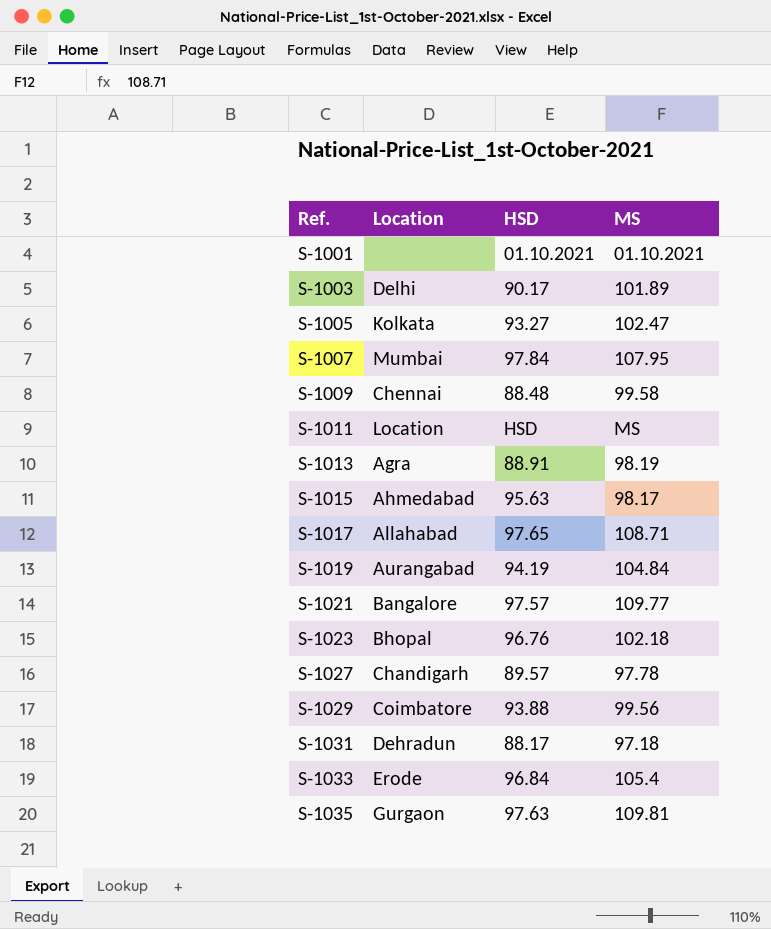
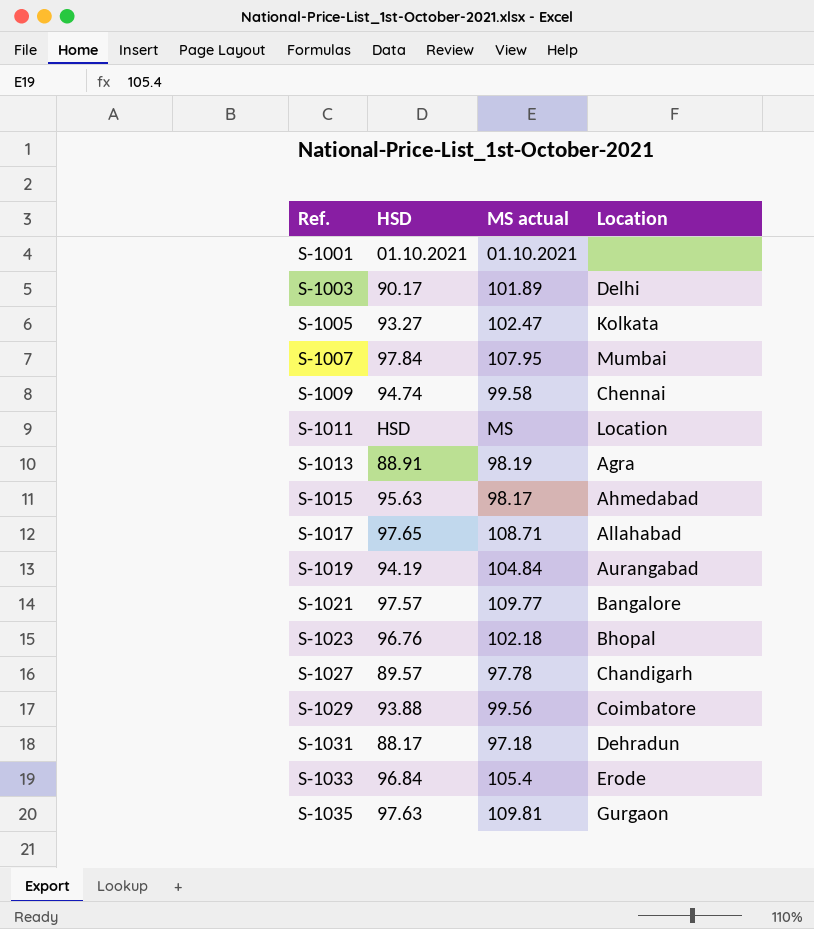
column name: MS -> MS actual
column Location | position: 2 -> 4
S-1009 | HSD: 88.48 -> 94.74

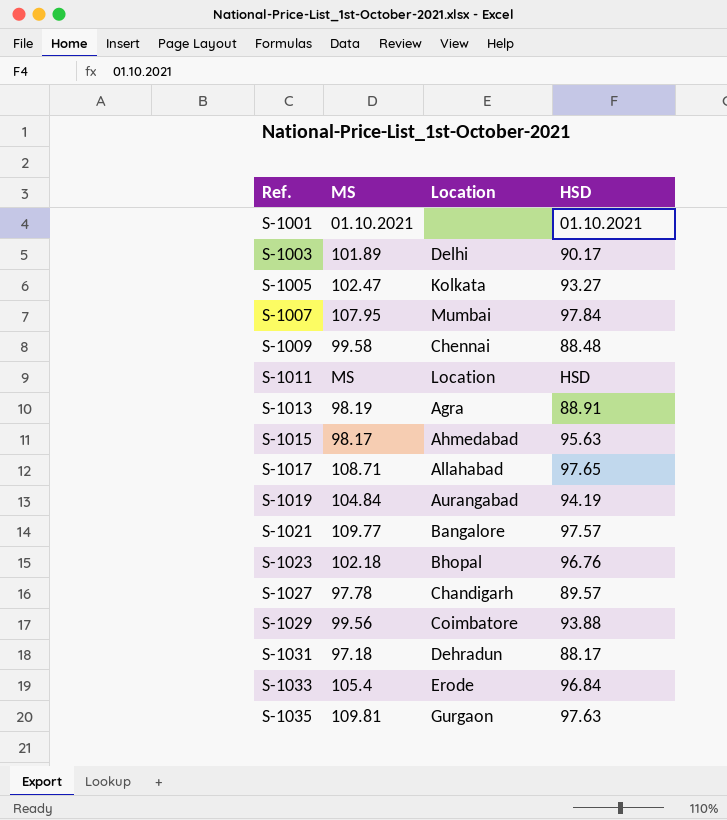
column name: MS actual -> MS
column HSD | position: 2 -> 4
S-1009 | HSD: 94.74 -> 88.48

